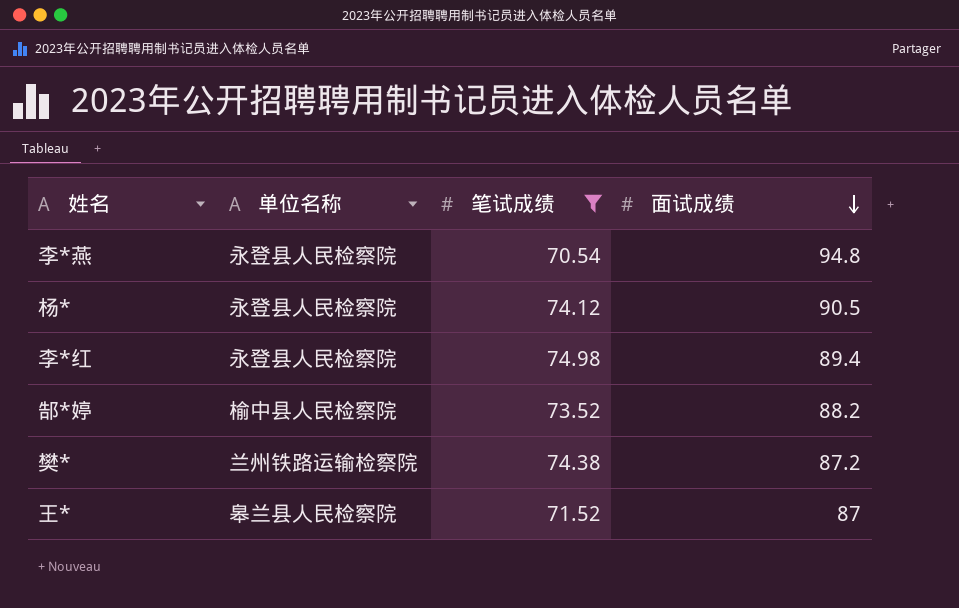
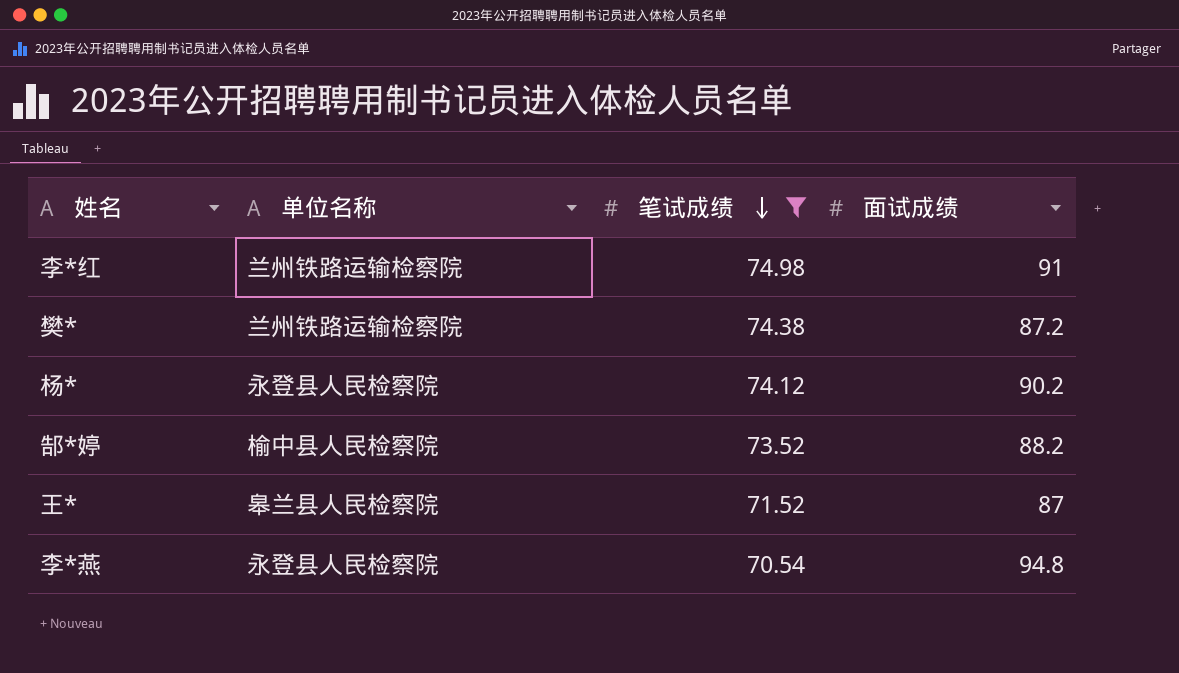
row order: 面试成绩 descending -> 笔试成绩 descending
李*红 | 单位名称: 永登县人民检察院 -> 兰州铁路运输检察院
李*红 | 面试成绩: 89.4 -> 91
杨* | 面试成绩: 90.5 -> 90.2

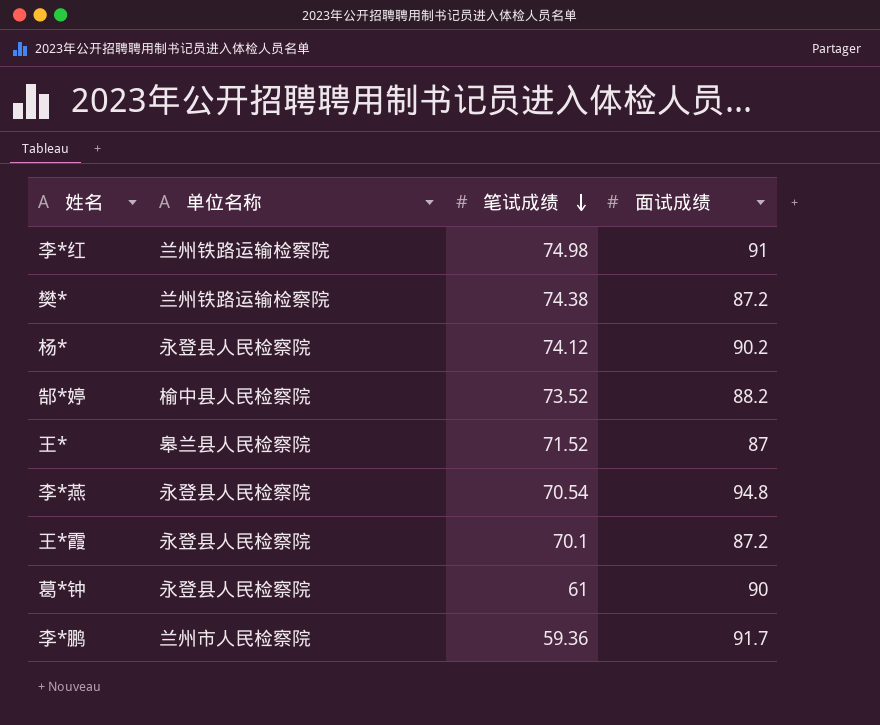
filter: 笔试成绩 >= 70.54 -> none

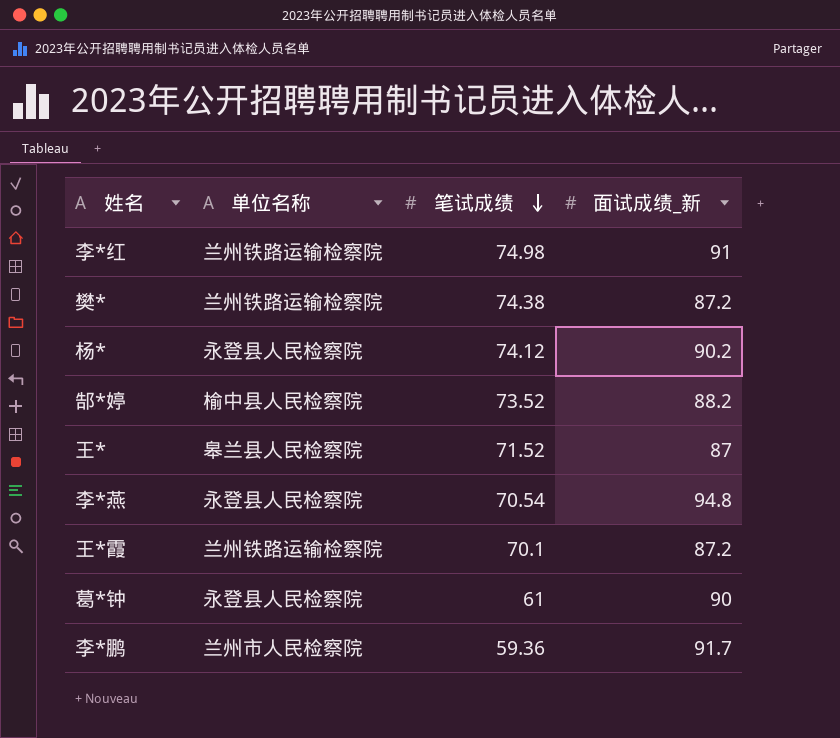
column name: 面试成绩 -> 面试成绩_新
王*霞 | 单位名称: 永登县人民检察院 -> 兰州铁路运输检察院

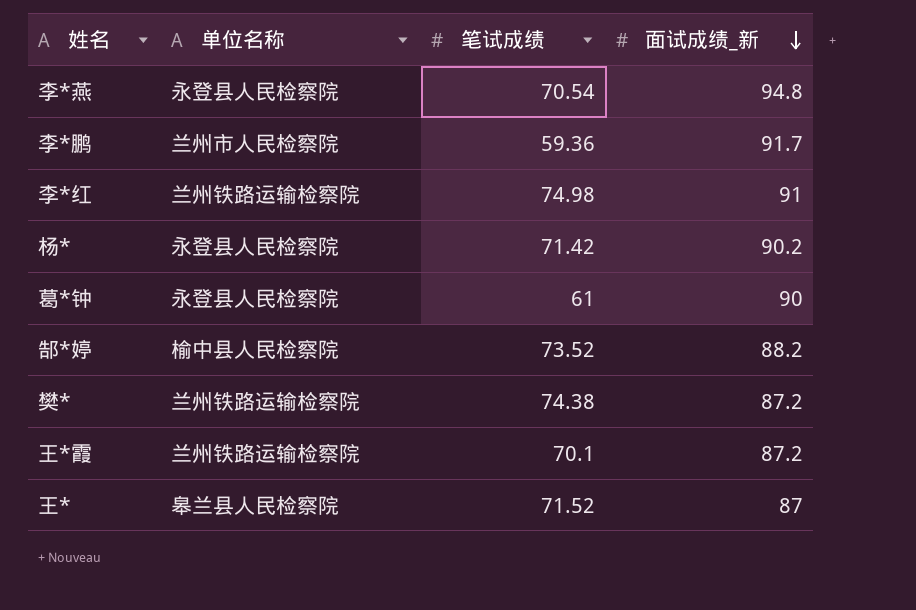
row order: 笔试成绩 descending -> 面试成绩_新 descending
杨* | 笔试成绩: 74.12 -> 71.42

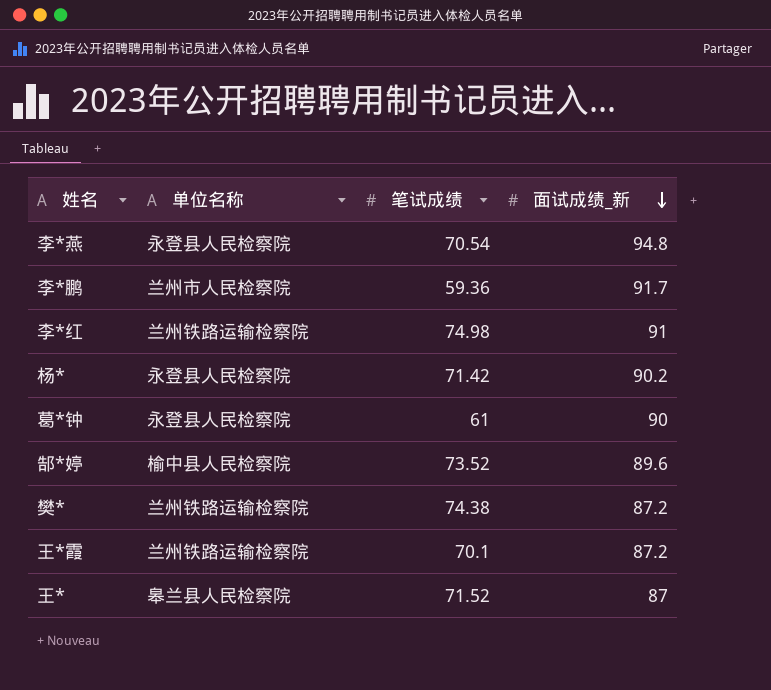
郜*婷 | 面试成绩_新: 88.2 -> 89.6

